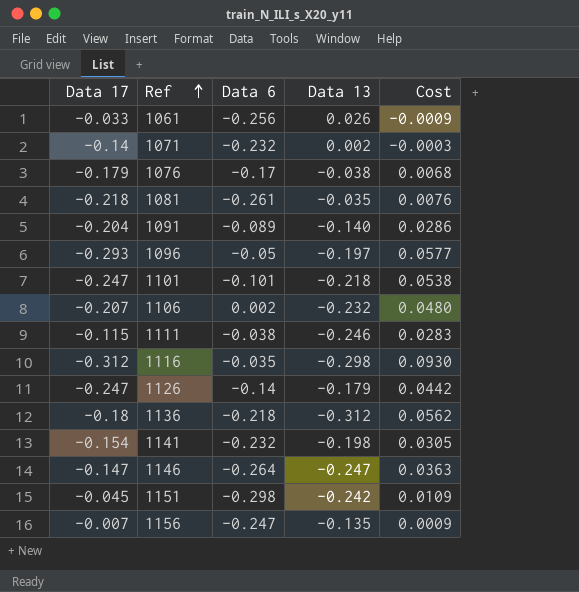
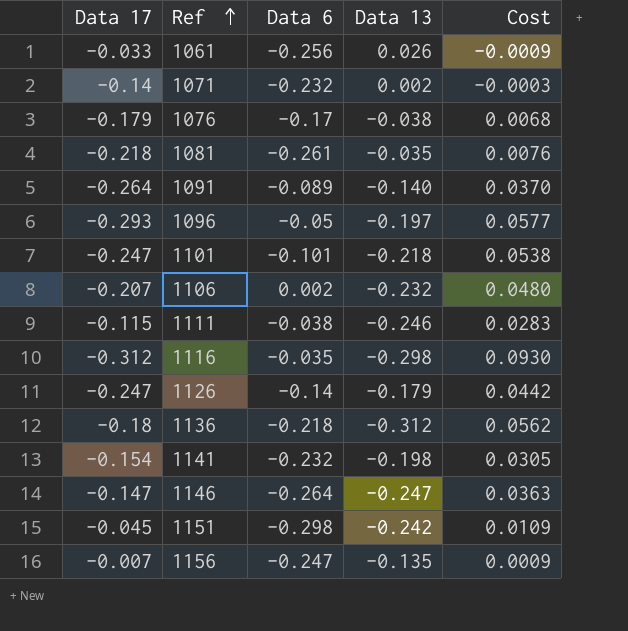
1091 | Data 17: -0.204 -> -0.264
1091 | Cost: 0.0286 -> 0.0370

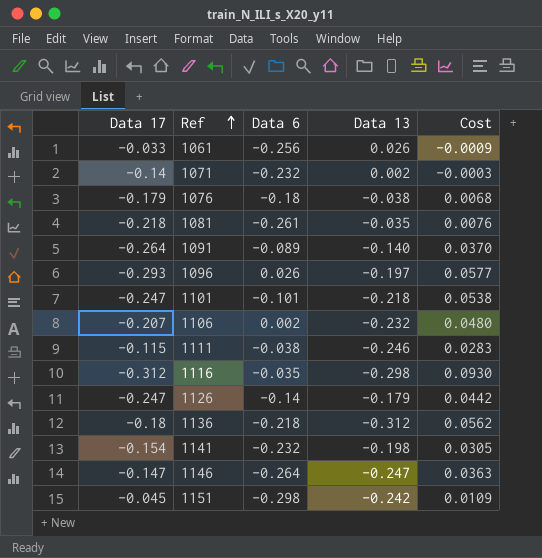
row 1156: -0.007 | -0.247 | -0.135 | 0.0009 -> none
1076 | Data 6: -0.17 -> -0.18
1096 | Data 6: -0.05 -> 0.026

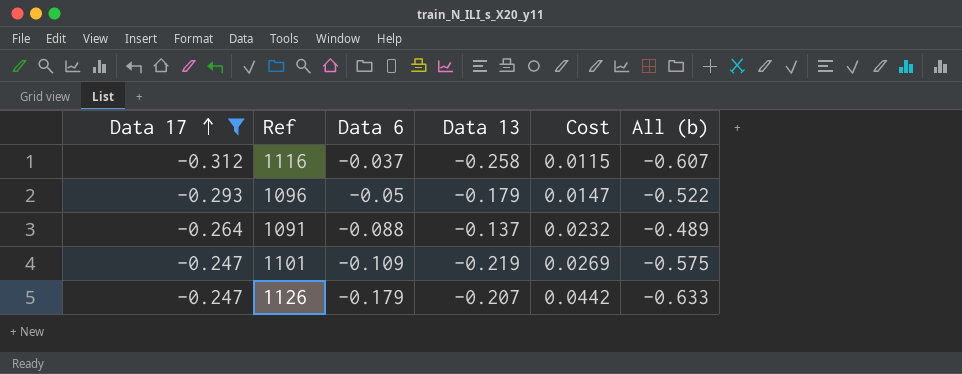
filter: none -> Data 17 <= -0.247
row order: Ref ascending -> Data 17 ascending
column Cost | formula: [Data 17] * [Data 13] -> [Data 17] * [Data 6]
column All (b) | formula: none -> [Data 17] + [Data 6] + [Data 13]
1116 | Data 6: -0.035 -> -0.037
1116 | Data 13: -0.298 -> -0.258
1096 | Data 6: 0.026 -> -0.05
1096 | Data 13: -0.197 -> -0.179
1091 | Data 6: -0.089 -> -0.088
1091 | Data 13: -0.140 -> -0.137
1101 | Data 6: -0.101 -> -0.109
1101 | Data 13: -0.218 -> -0.219
1126 | Data 6: -0.14 -> -0.179
1126 | Data 13: -0.179 -> -0.207

